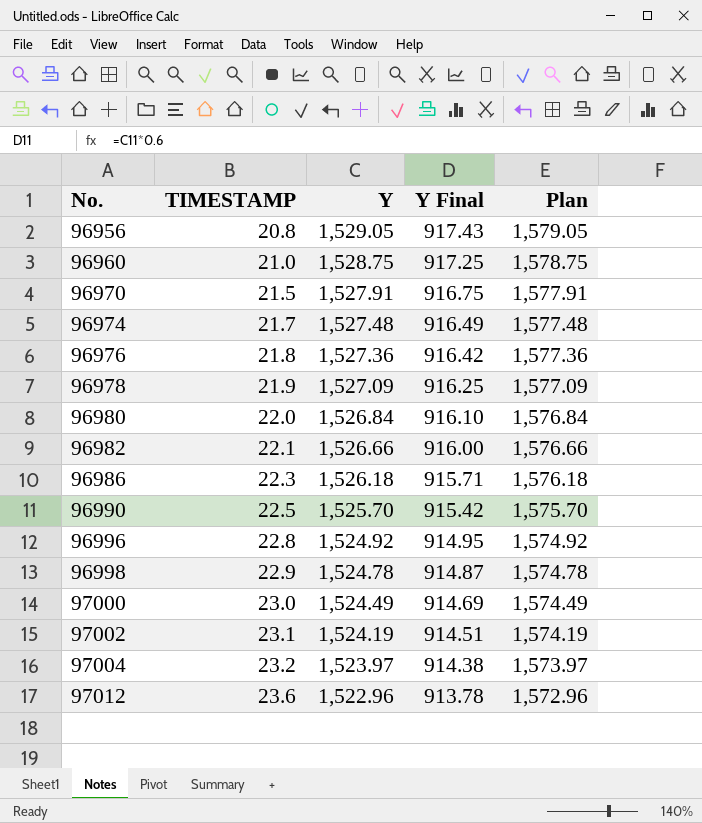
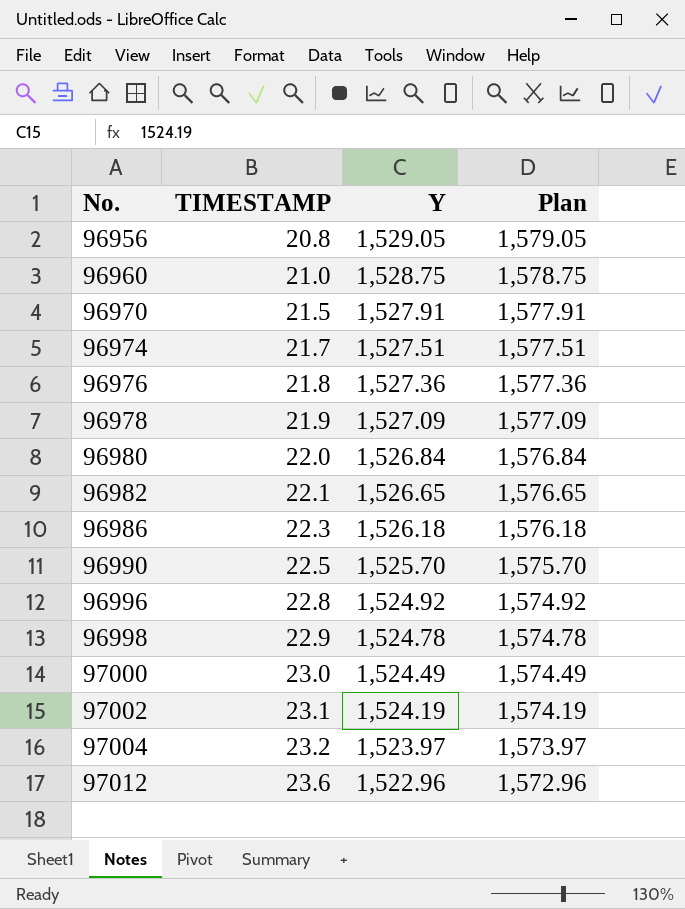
column Y Final | formula: [Y] * 0.6 -> none
96974 | Y: 1,527.48 -> 1,527.51
96974 | Plan: 1,577.48 -> 1,577.51
96982 | Y: 1,526.66 -> 1,526.65
96982 | Plan: 1,576.66 -> 1,576.65

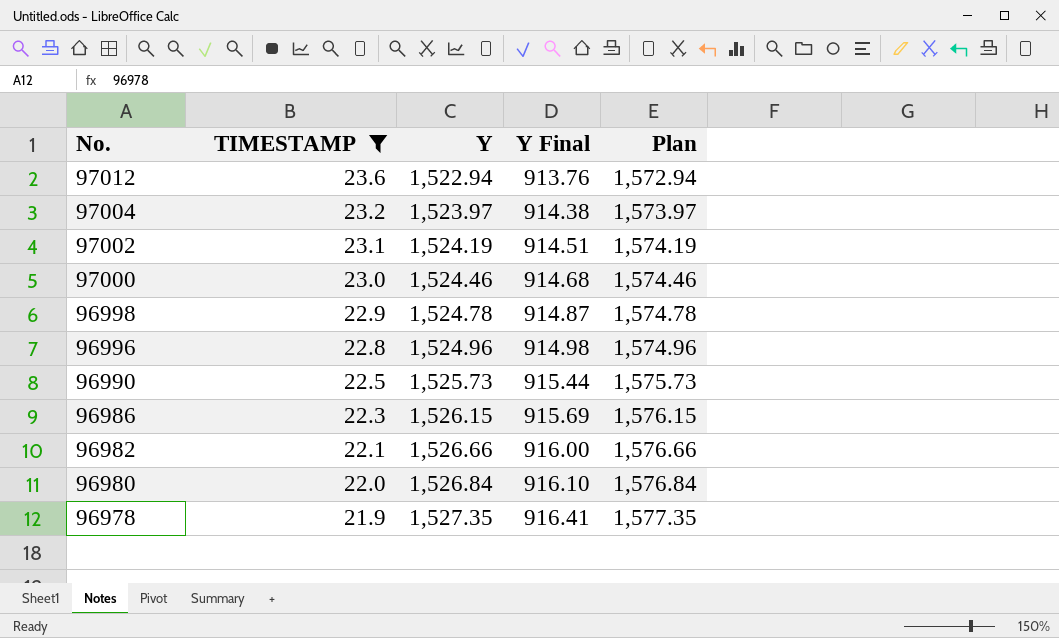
filter: none -> TIMESTAMP >= 21.9
row order: No. ascending -> No. descending
column Y Final | formula: none -> [Y] * 0.6
97012 | Y: 1,522.96 -> 1,522.94
97012 | Plan: 1,572.96 -> 1,572.94
97000 | Y: 1,524.49 -> 1,524.46
97000 | Plan: 1,574.49 -> 1,574.46
96996 | Y: 1,524.92 -> 1,524.96
96996 | Plan: 1,574.92 -> 1,574.96
96990 | Y: 1,525.70 -> 1,525.73
96990 | Plan: 1,575.70 -> 1,575.73
96986 | Y: 1,526.18 -> 1,526.15
96986 | Plan: 1,576.18 -> 1,576.15
96982 | Y: 1,526.65 -> 1,526.66
96982 | Plan: 1,576.65 -> 1,576.66
96978 | Y: 1,527.09 -> 1,527.35
96978 | Plan: 1,577.09 -> 1,577.35

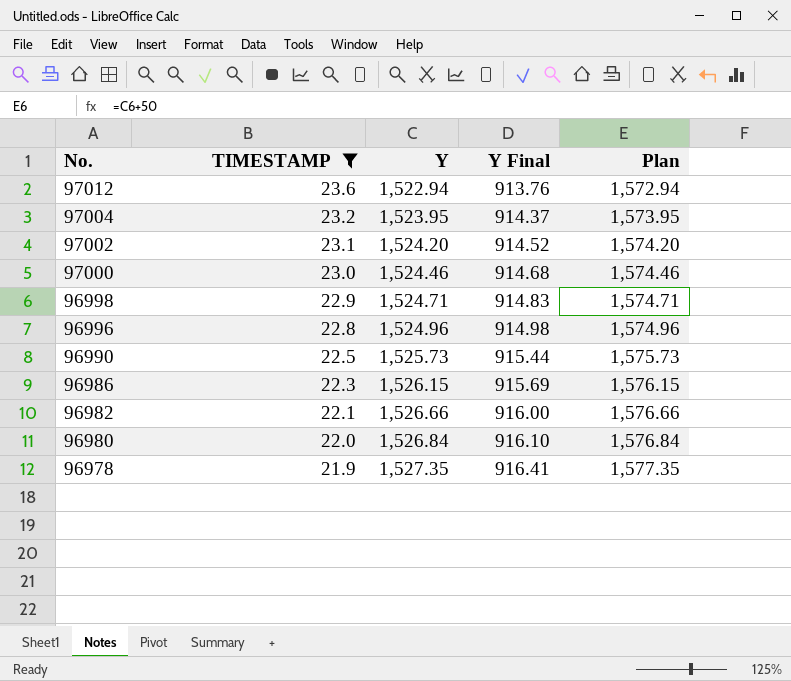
97004 | Y: 1,523.97 -> 1,523.95
97004 | Y Final: 914.38 -> 914.37
97004 | Plan: 1,573.97 -> 1,573.95
97002 | Y: 1,524.19 -> 1,524.20
97002 | Y Final: 914.51 -> 914.52
97002 | Plan: 1,574.19 -> 1,574.20
96998 | Y: 1,524.78 -> 1,524.71
96998 | Y Final: 914.87 -> 914.83
96998 | Plan: 1,574.78 -> 1,574.71

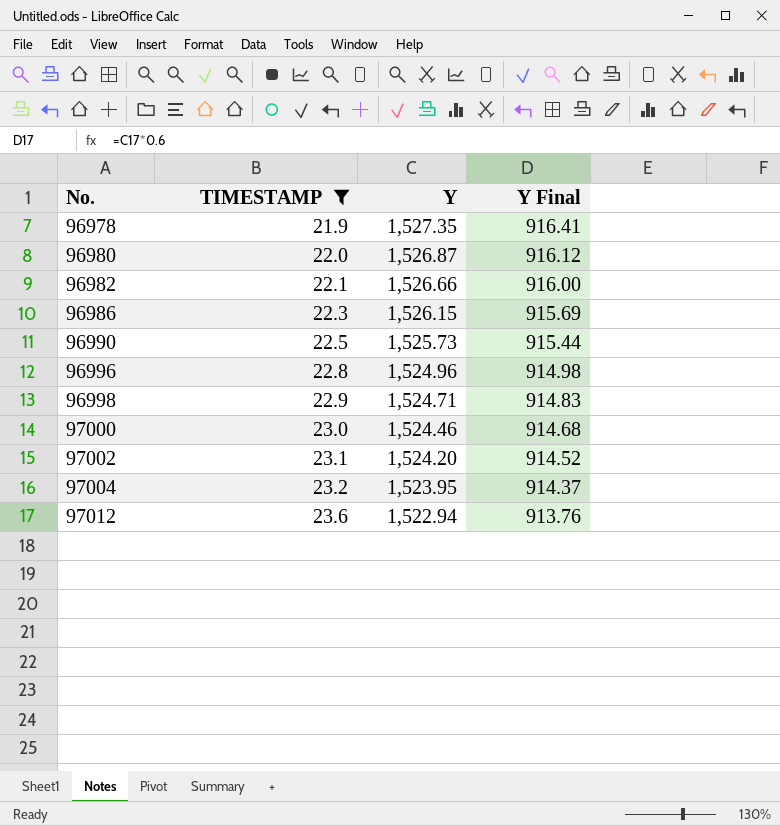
row order: No. descending -> No. ascending
column Plan | formula: [Y] + 50 -> none
96980 | Y: 1,526.84 -> 1,526.87
96980 | Y Final: 916.10 -> 916.12

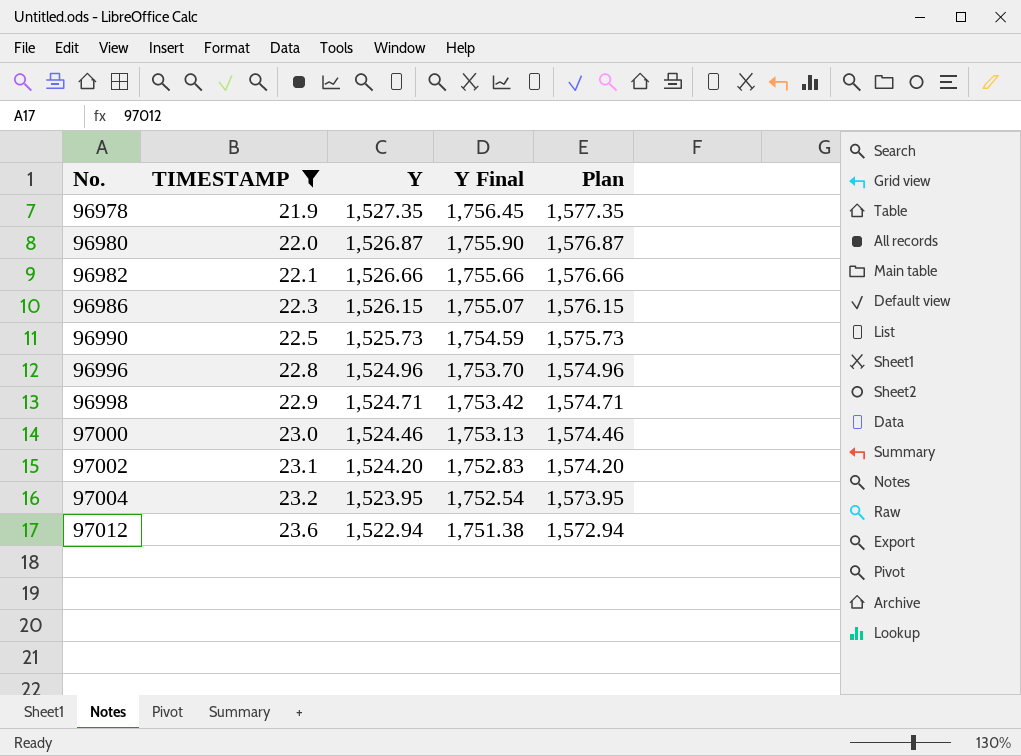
column Y Final | formula: [Y] * 0.6 -> [Y] * 1.15
column Plan | formula: none -> [Y] + 50

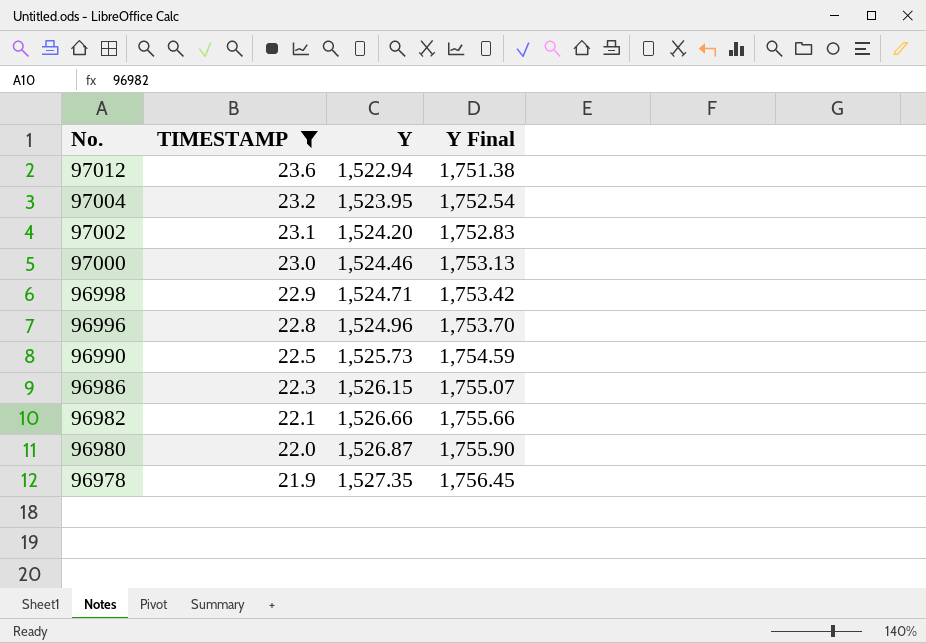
row order: No. ascending -> No. descending
column Plan | formula: [Y] + 50 -> none

